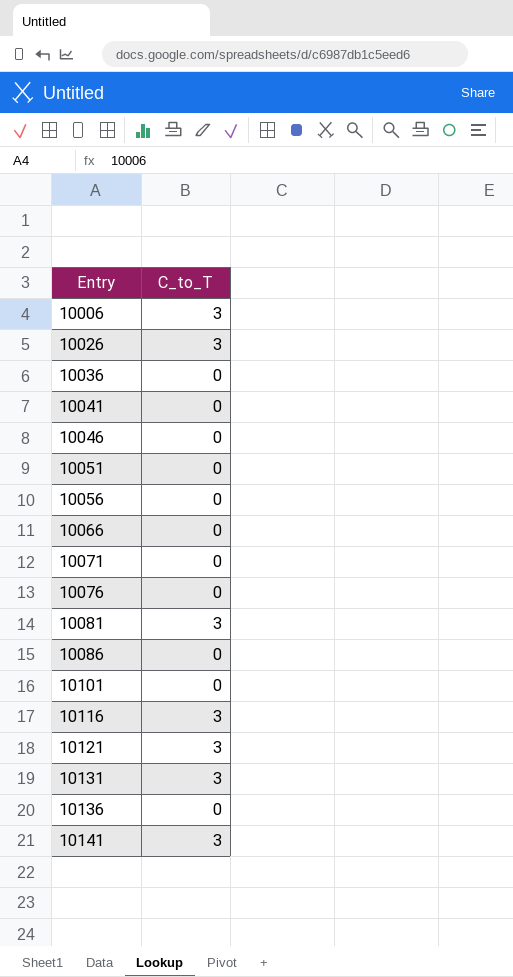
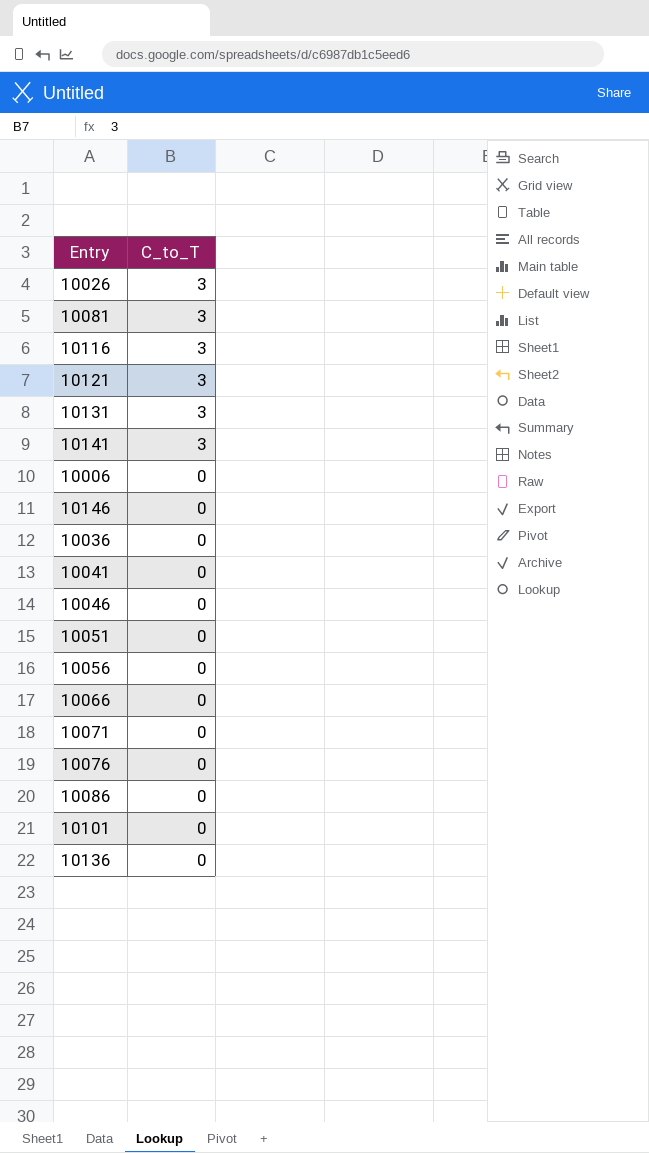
row order: Entry ascending -> C_to_T descending
10006 | C_to_T: 3 -> 0
row 10146: none -> 0

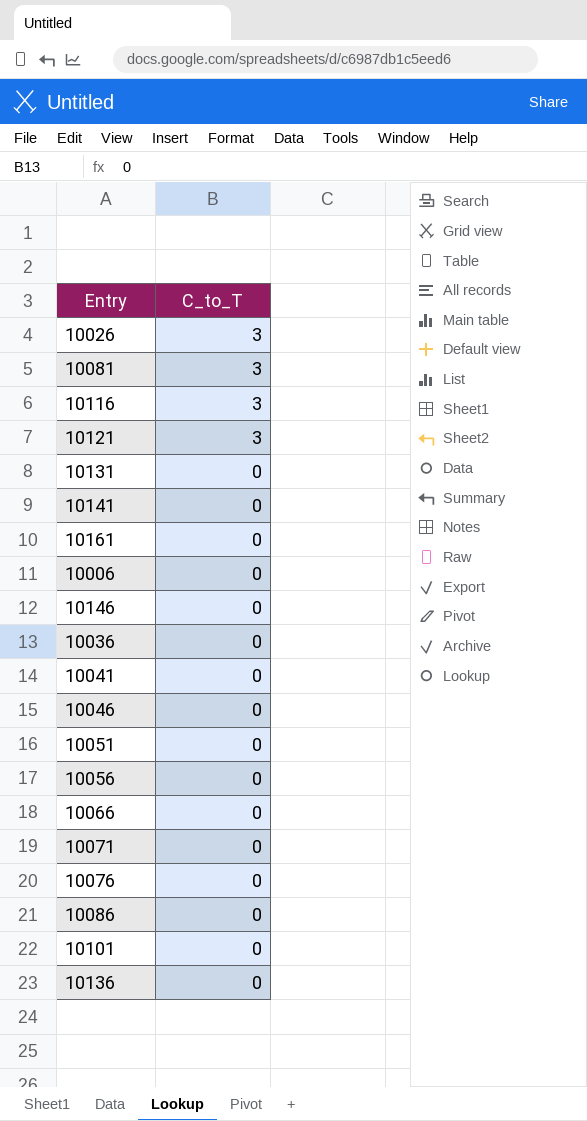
10131 | C_to_T: 3 -> 0
10141 | C_to_T: 3 -> 0
row 10161: none -> 0

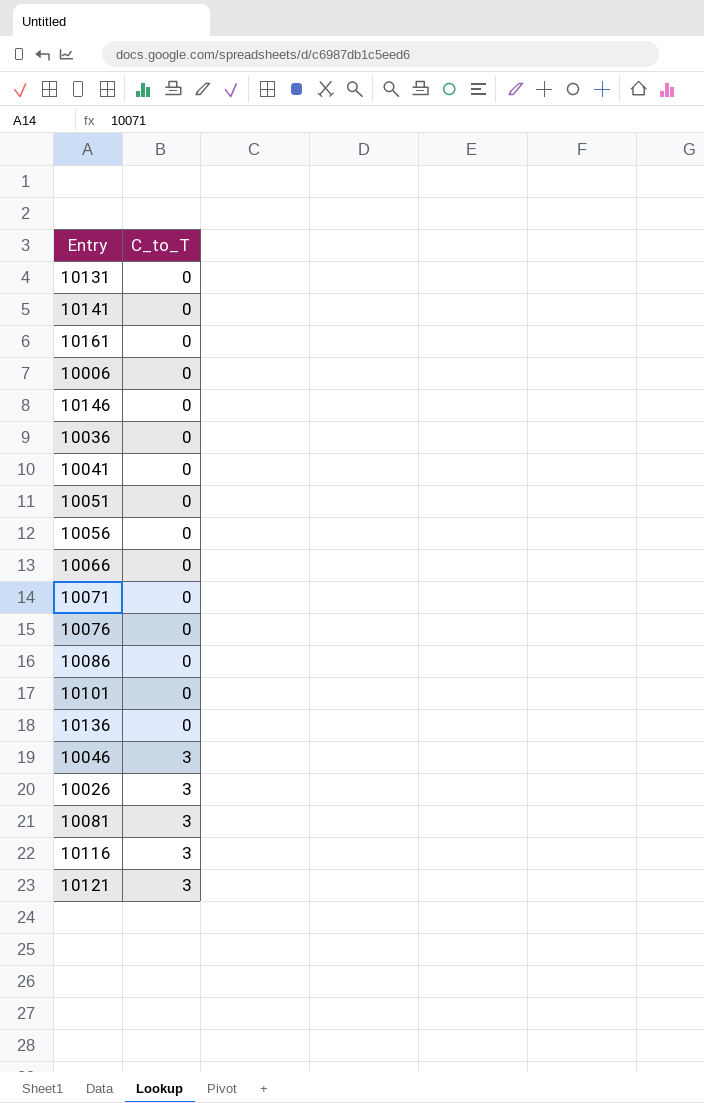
row order: C_to_T descending -> C_to_T ascending
10046 | C_to_T: 0 -> 3

